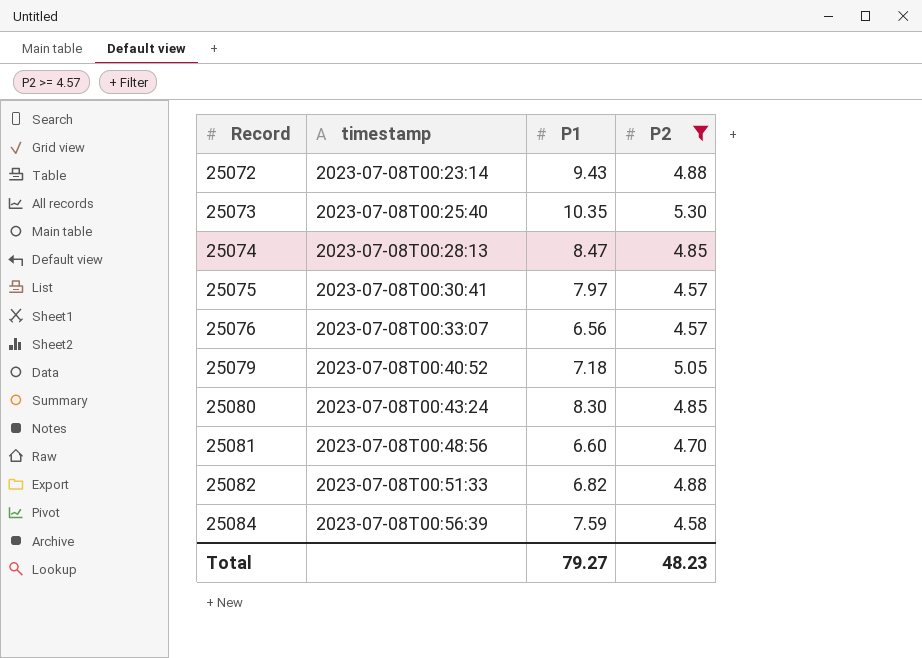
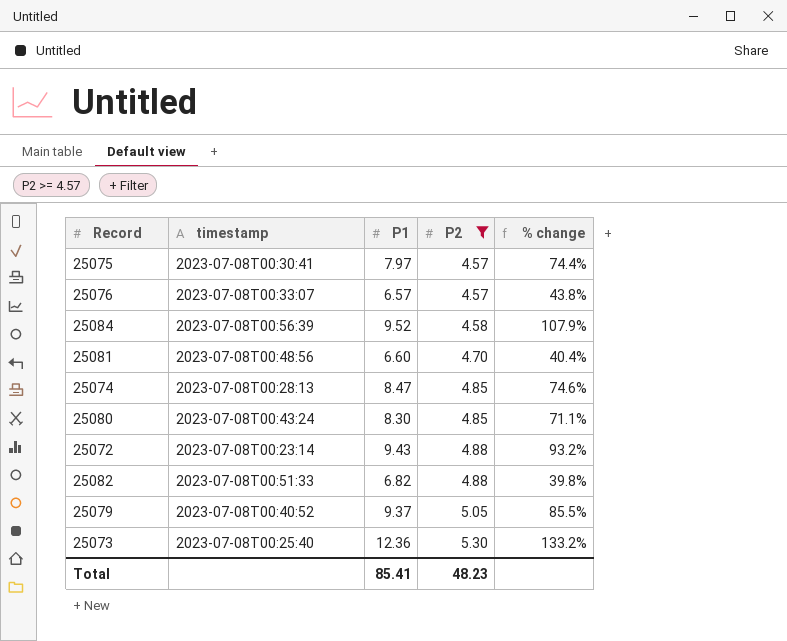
row order: Record ascending -> P2 ascending
column % change | formula: none -> ([P1] - [P2]) / [P2]
25076 | P1: 6.56 -> 6.57
25084 | P1: 7.59 -> 9.52
25079 | P1: 7.18 -> 9.37
25073 | P1: 10.35 -> 12.36
Total | P1: 79.27 -> 85.41

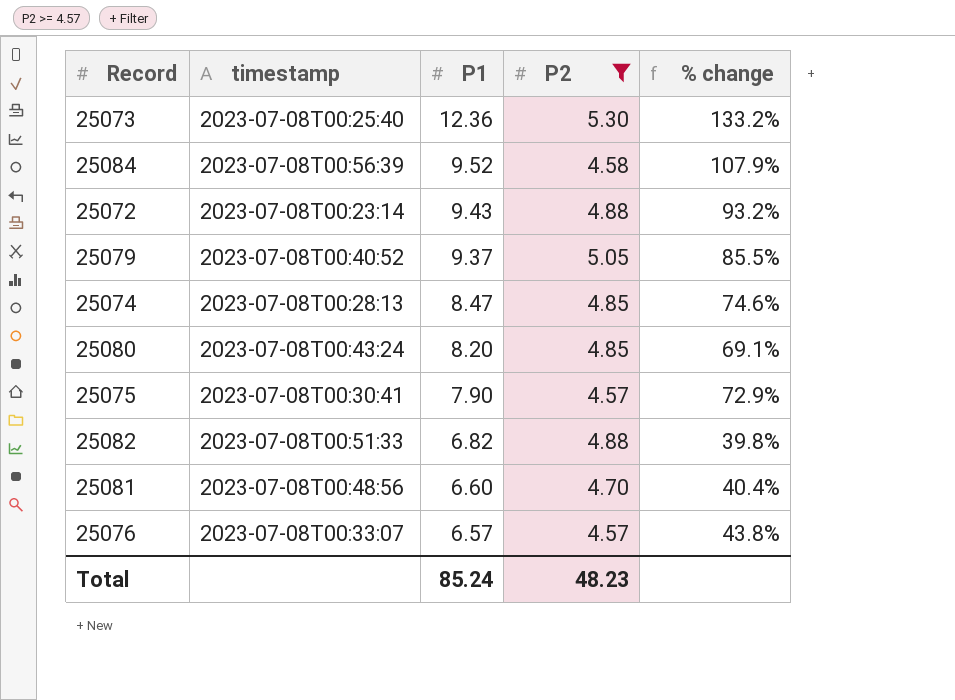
row order: P2 ascending -> P1 descending
25080 | P1: 8.30 -> 8.20
25080 | % change: 71.1% -> 69.1%
25075 | P1: 7.97 -> 7.90
25075 | % change: 74.4% -> 72.9%
Total | P1: 85.41 -> 85.24

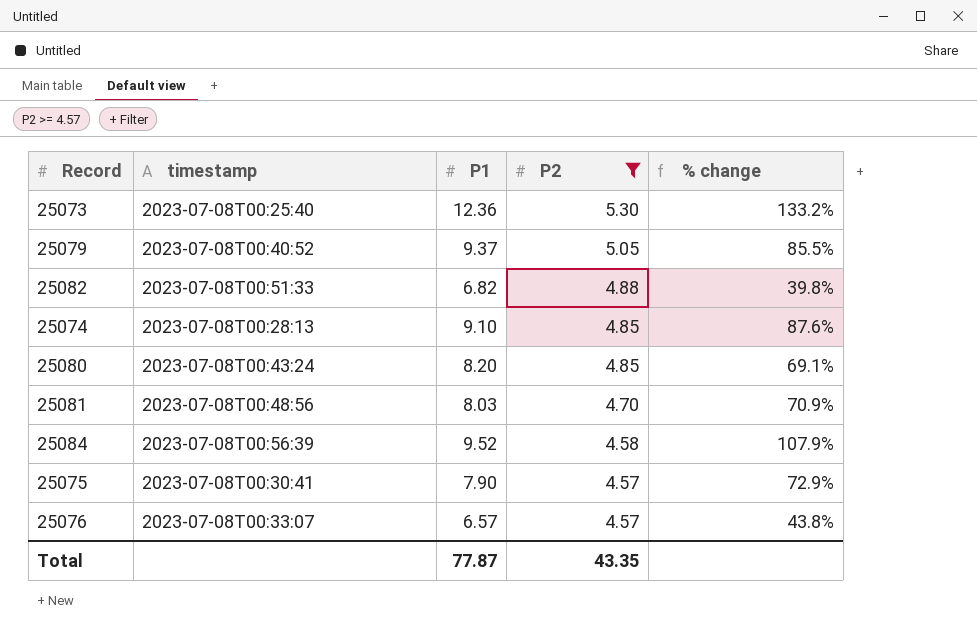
row order: P1 descending -> P2 descending
row 25072: 2023-07-08T00:23:14 | 9.43 | 4.88 | 93.2% -> none
25074 | P1: 8.47 -> 9.10
25074 | % change: 74.6% -> 87.6%
25081 | P1: 6.60 -> 8.03
25081 | % change: 40.4% -> 70.9%
Total | P1: 85.24 -> 77.87
Total | P2: 48.23 -> 43.35

